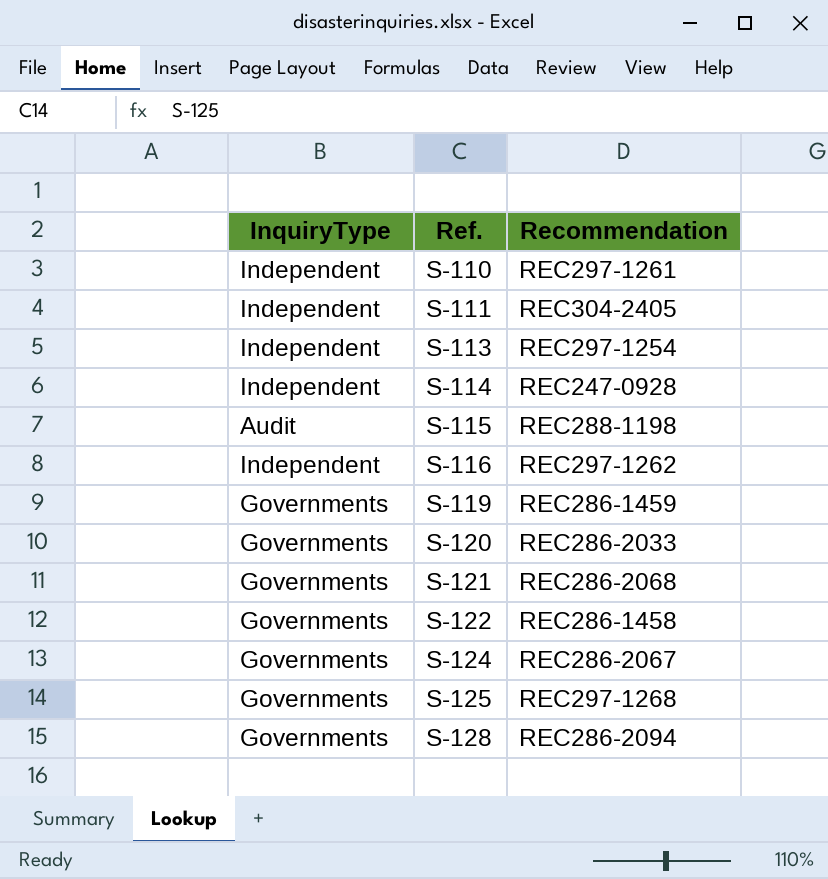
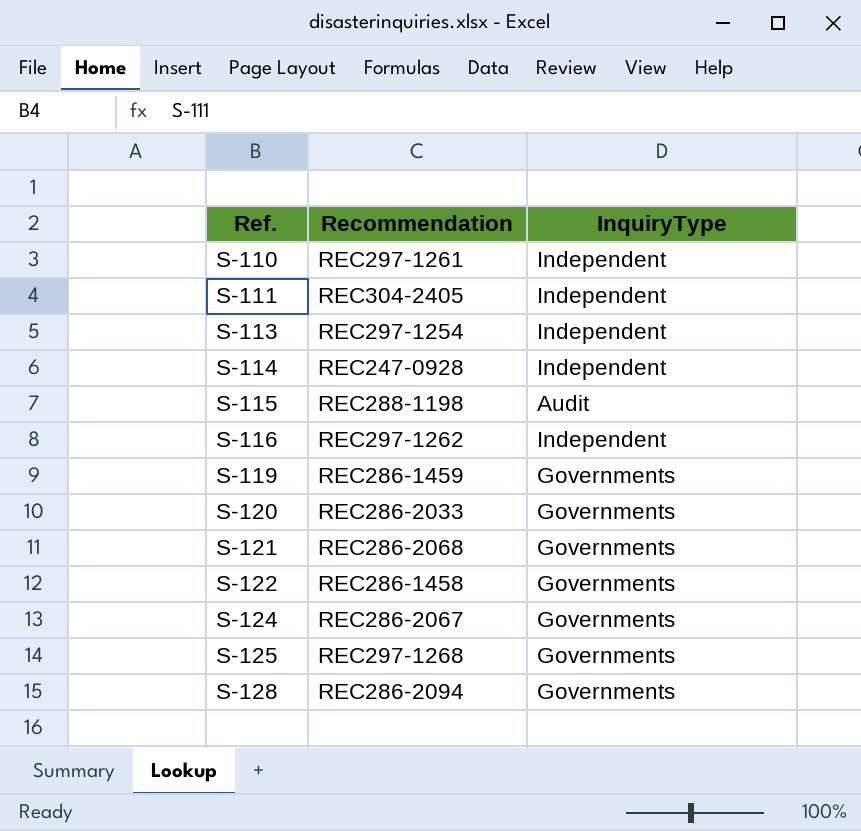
column InquiryType | position: 1 -> 3

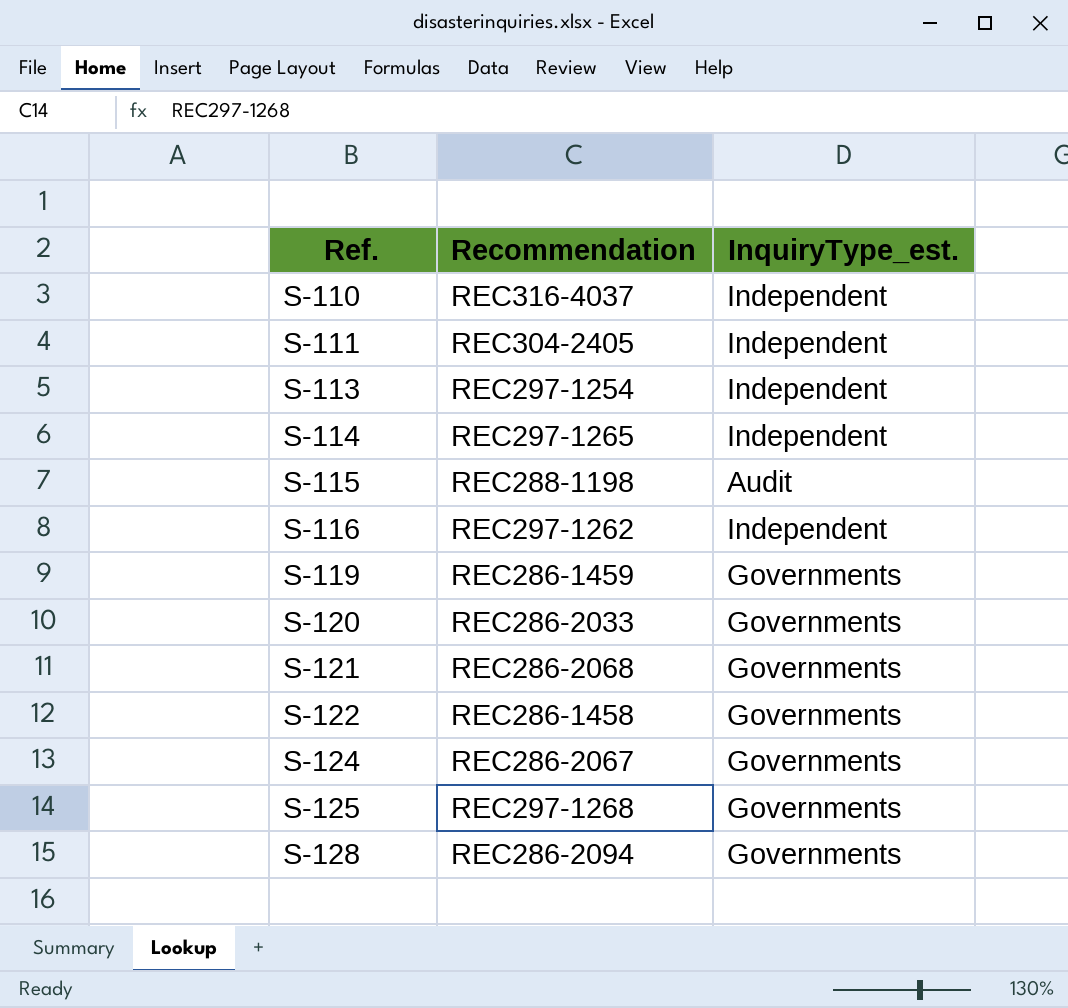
column name: InquiryType -> InquiryType_est.
S-110 | Recommendation: REC297-1261 -> REC316-4037
S-114 | Recommendation: REC247-0928 -> REC297-1265

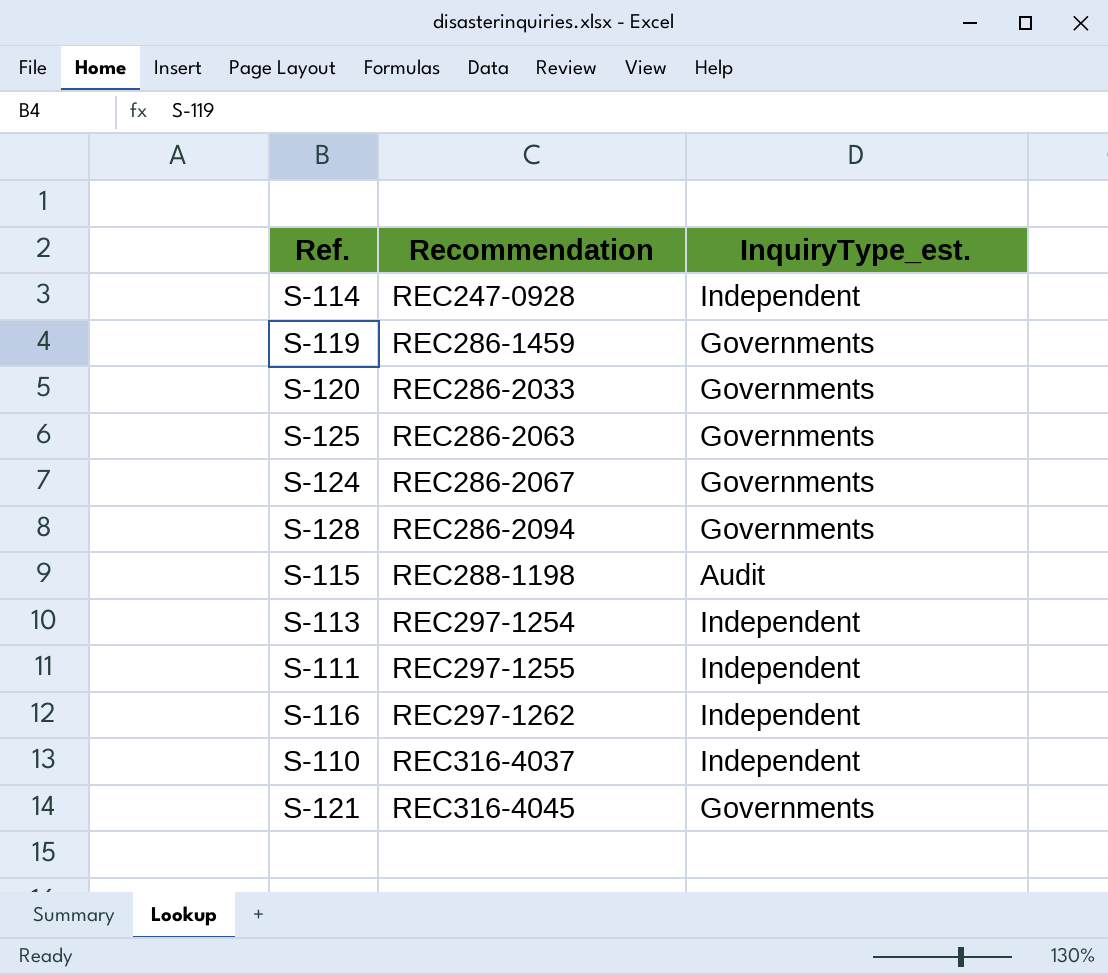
row order: Ref. ascending -> Recommendation ascending
row S-122: REC286-1458 | Governments -> none
S-114 | Recommendation: REC297-1265 -> REC247-0928
S-125 | Recommendation: REC297-1268 -> REC286-2063
S-111 | Recommendation: REC304-2405 -> REC297-1255
S-121 | Recommendation: REC286-2068 -> REC316-4045

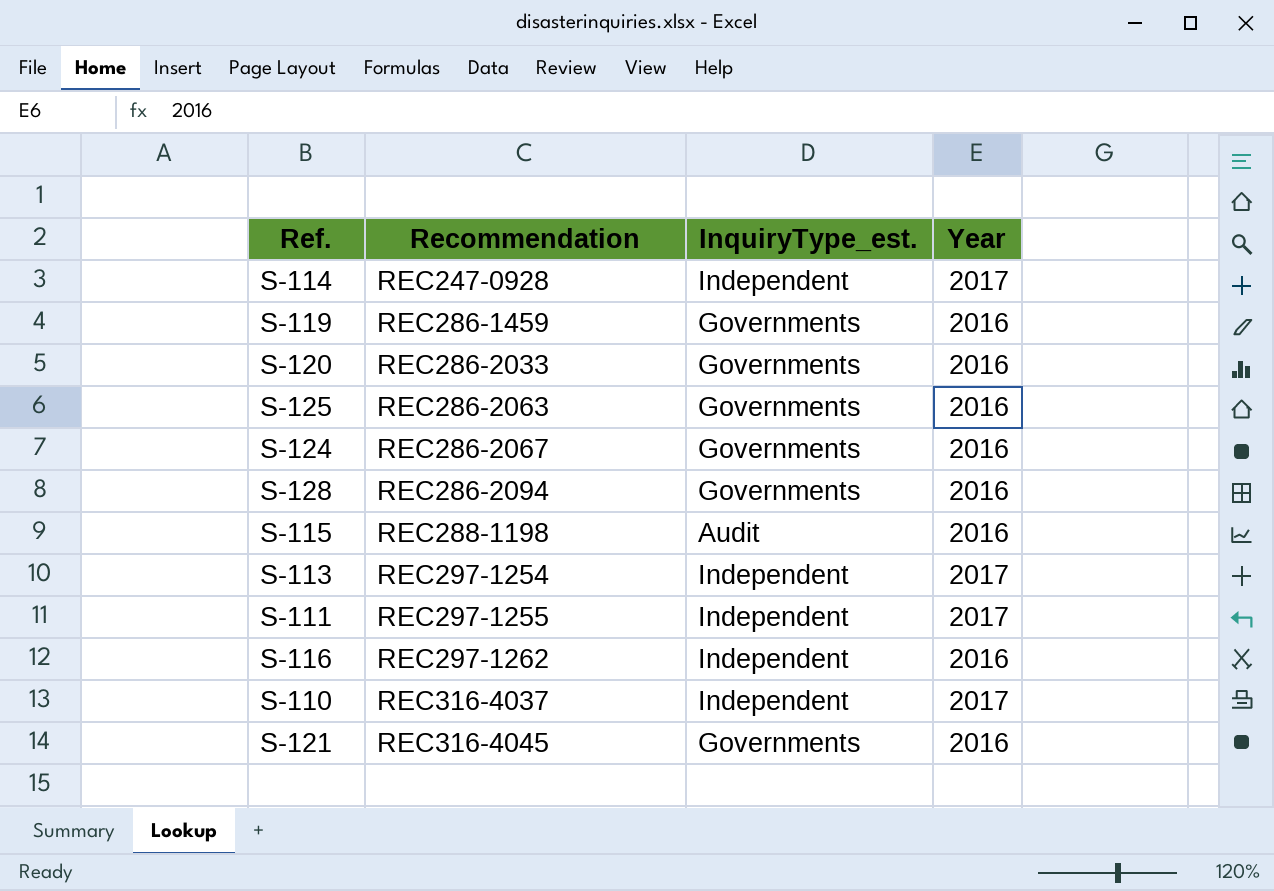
column Year | position: none -> 4

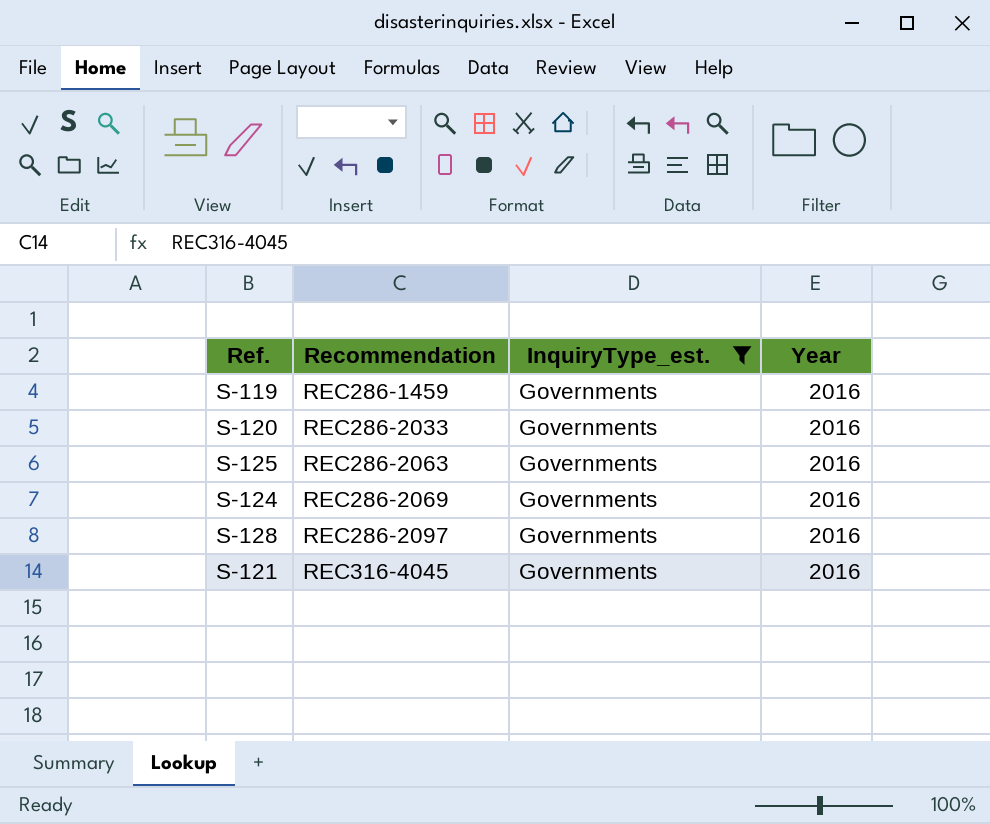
filter: none -> InquiryType_est. = Governments
S-124 | Recommendation: REC286-2067 -> REC286-2069
S-128 | Recommendation: REC286-2094 -> REC286-2097

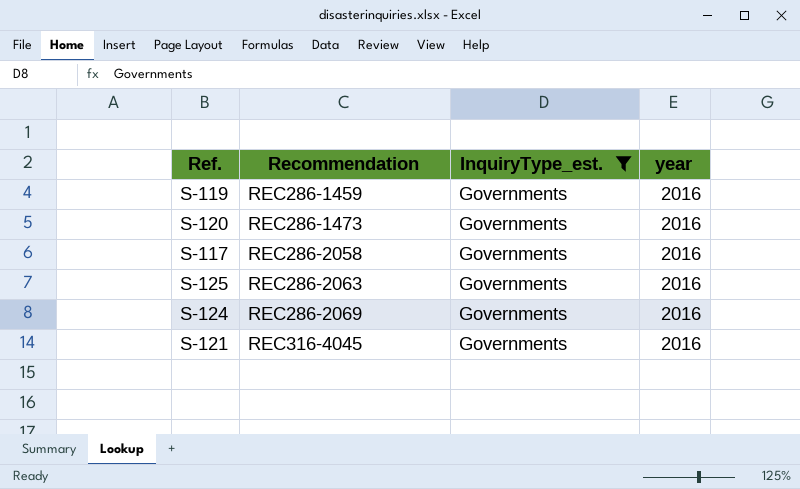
column name: Year -> year
row S-128: REC286-2097 | Governments | 2016 -> none
S-120 | Recommendation: REC286-2033 -> REC286-1473
row S-117: none -> REC286-2058 | Governments | 2016

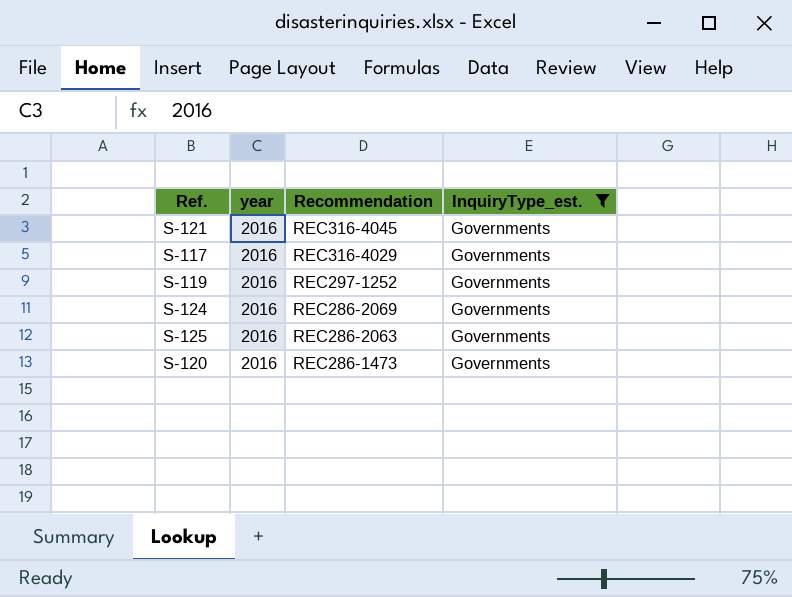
row order: Recommendation ascending -> Recommendation descending
column year | position: 4 -> 2
S-117 | Recommendation: REC286-2058 -> REC316-4029
S-119 | Recommendation: REC286-1459 -> REC297-1252

